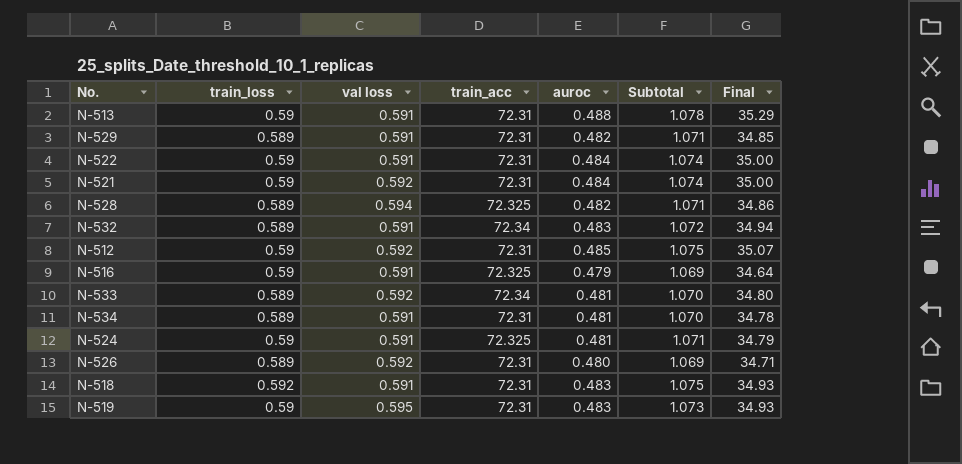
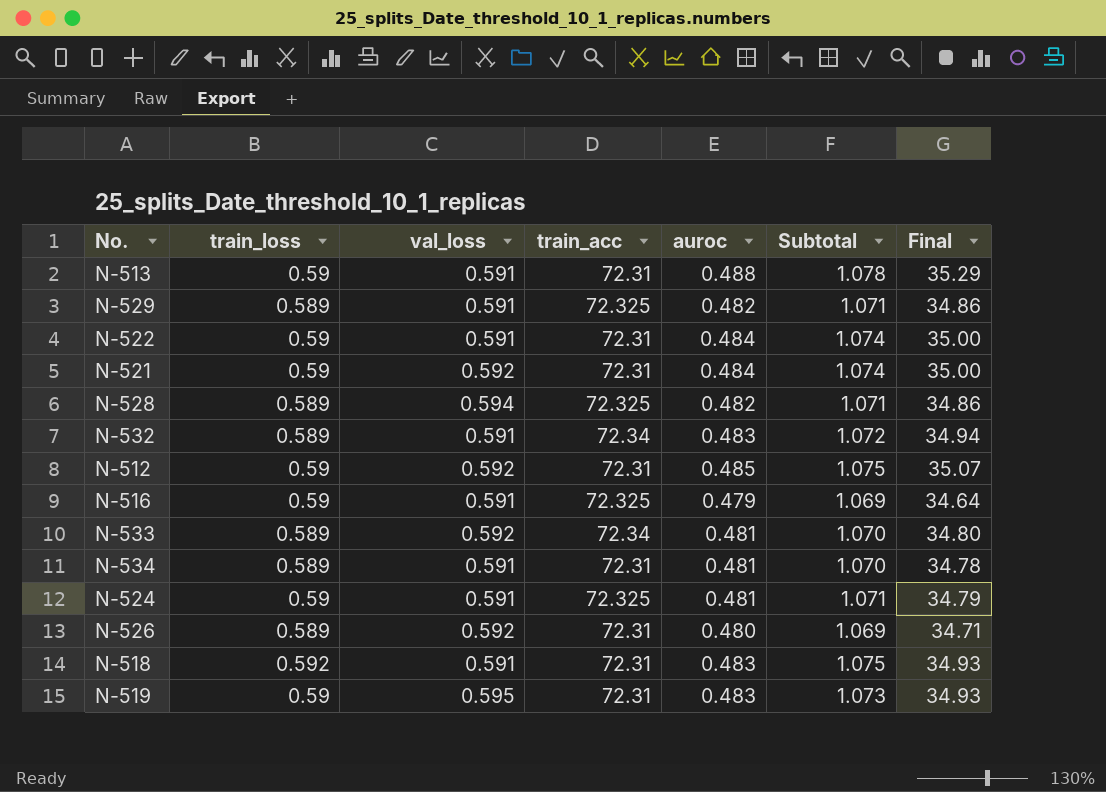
column name: val loss -> val_loss
N-529 | train_acc: 72.31 -> 72.325
N-529 | Final: 34.85 -> 34.86

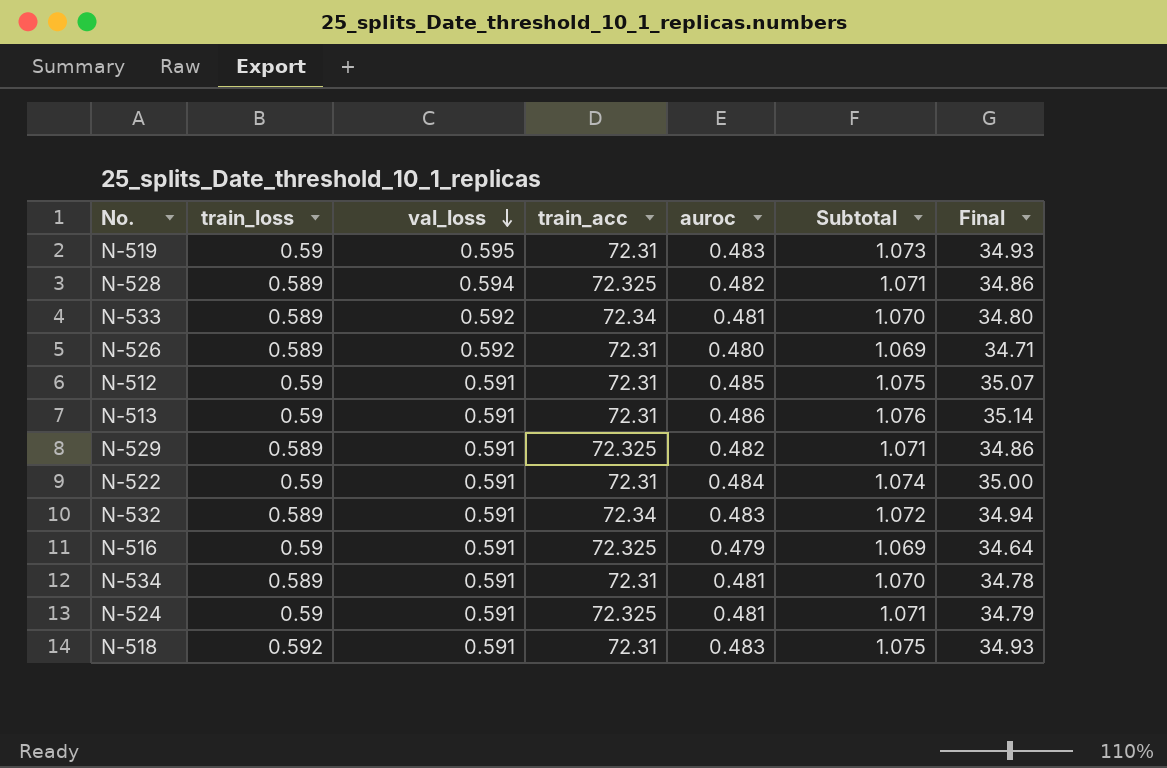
row order: none -> val_loss descending
row N-521: 0.59 | 0.592 | 72.31 | 0.484 | 1.074 | 35.00 -> none
N-512 | val_loss: 0.592 -> 0.591
N-513 | auroc: 0.488 -> 0.486
N-513 | Subtotal: 1.078 -> 1.076
N-513 | Final: 35.29 -> 35.14

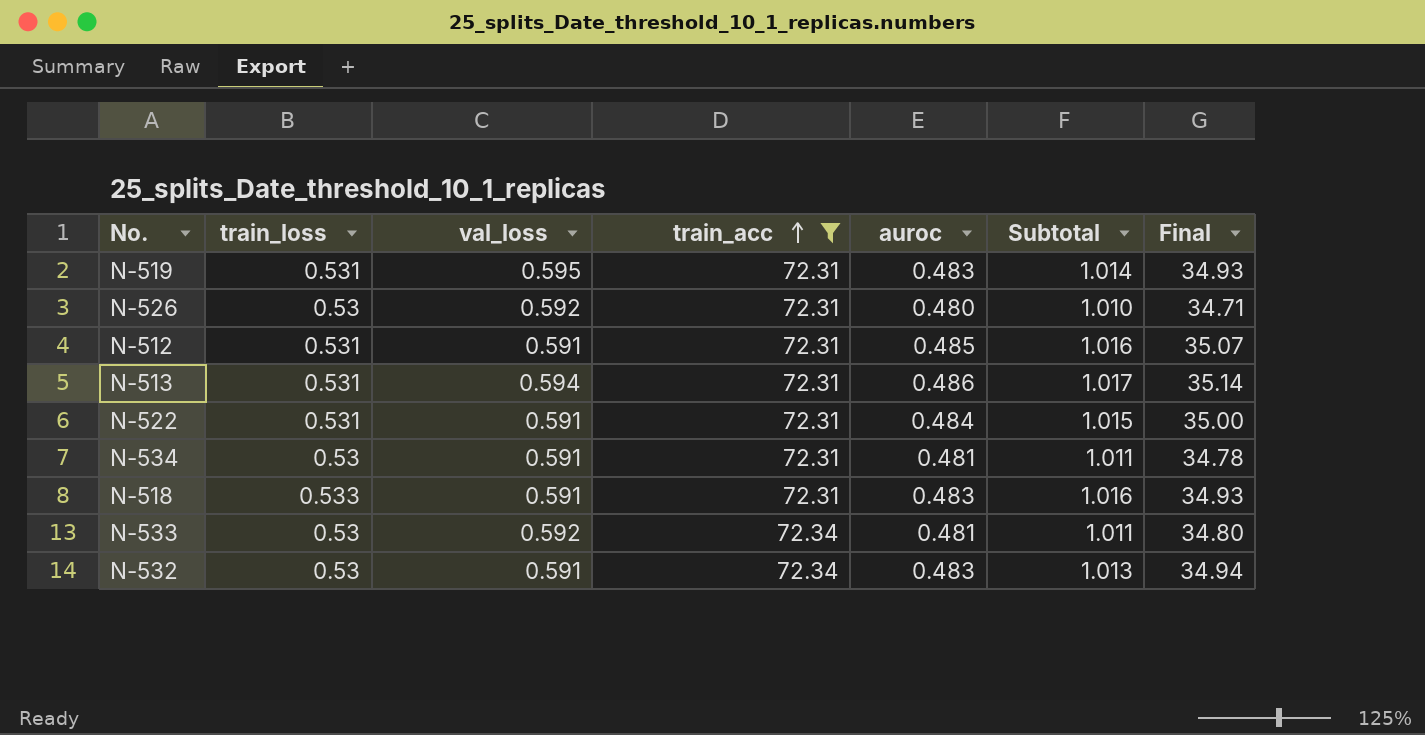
filter: none -> train_acc != 72.325
row order: val_loss descending -> train_acc ascending
N-519 | train_loss: 0.59 -> 0.531
N-519 | Subtotal: 1.073 -> 1.014
N-526 | train_loss: 0.589 -> 0.53
N-526 | Subtotal: 1.069 -> 1.010
N-512 | train_loss: 0.59 -> 0.531
N-512 | Subtotal: 1.075 -> 1.016
N-513 | train_loss: 0.59 -> 0.531
N-513 | val_loss: 0.591 -> 0.594
N-513 | Subtotal: 1.076 -> 1.017
N-522 | train_loss: 0.59 -> 0.531
N-522 | Subtotal: 1.074 -> 1.015
N-534 | train_loss: 0.589 -> 0.53
N-534 | Subtotal: 1.070 -> 1.011
N-518 | train_loss: 0.592 -> 0.533
N-518 | Subtotal: 1.075 -> 1.016
N-533 | train_loss: 0.589 -> 0.53
N-533 | Subtotal: 1.070 -> 1.011
N-532 | train_loss: 0.589 -> 0.53
N-532 | Subtotal: 1.072 -> 1.013

